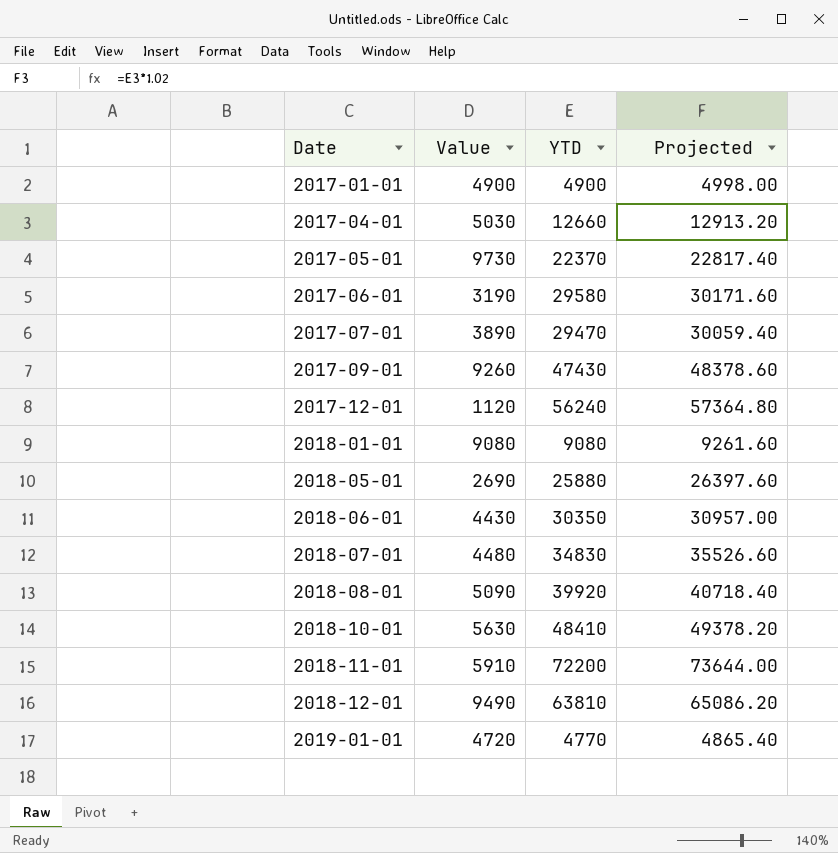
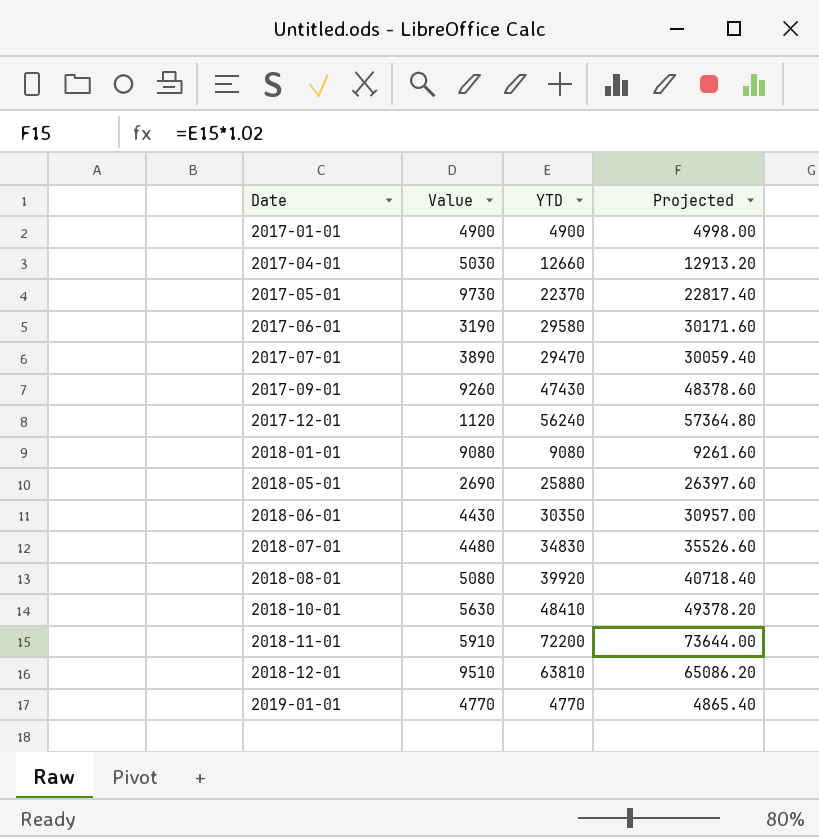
2018-08-01 | Value: 5090 -> 5080
2018-12-01 | Value: 9490 -> 9510
2019-01-01 | Value: 4720 -> 4770

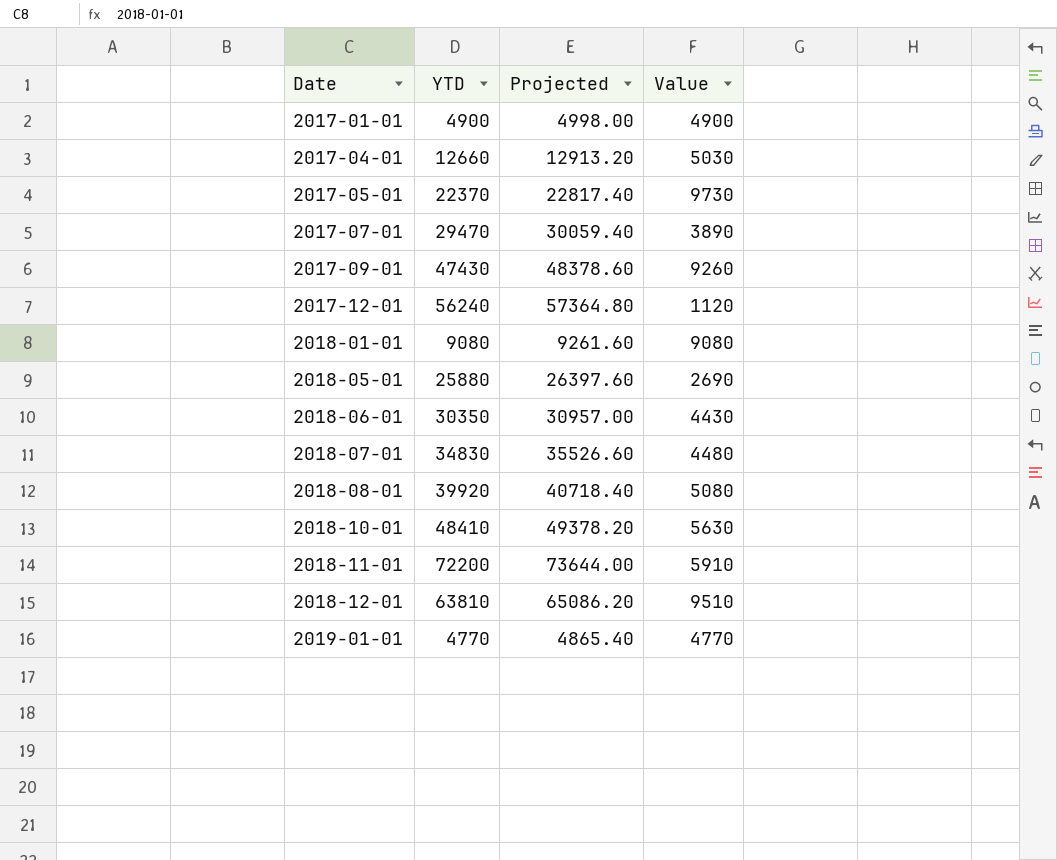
column Value | position: 2 -> 4
row 2017-06-01: 3190 | 29580 | 30171.60 -> none

